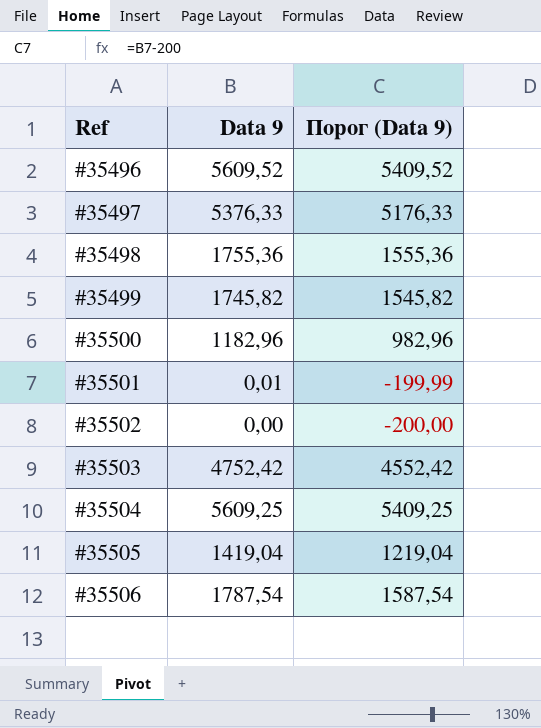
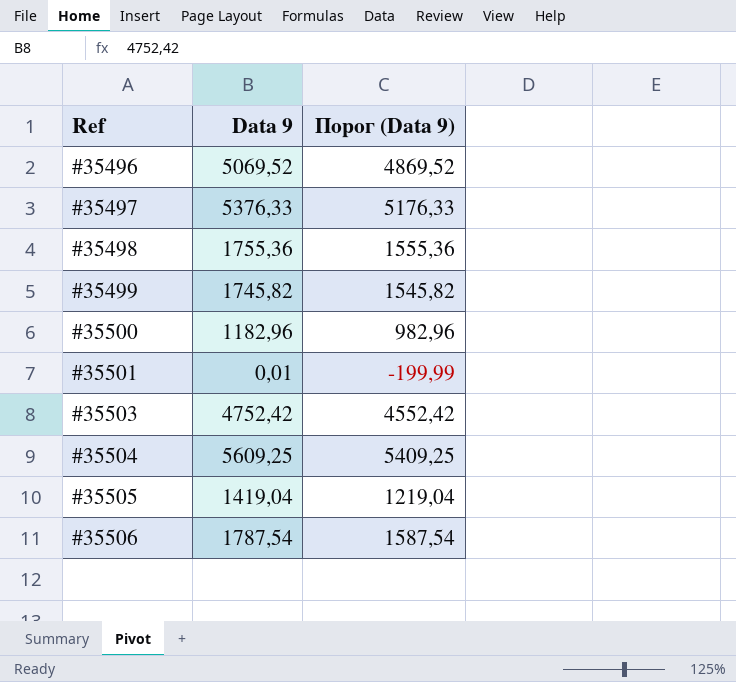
row #35502: 0,00 | -200,00 -> none
#35496 | Data 9: 5609,52 -> 5069,52
#35496 | Порог (Data 9): 5409,52 -> 4869,52

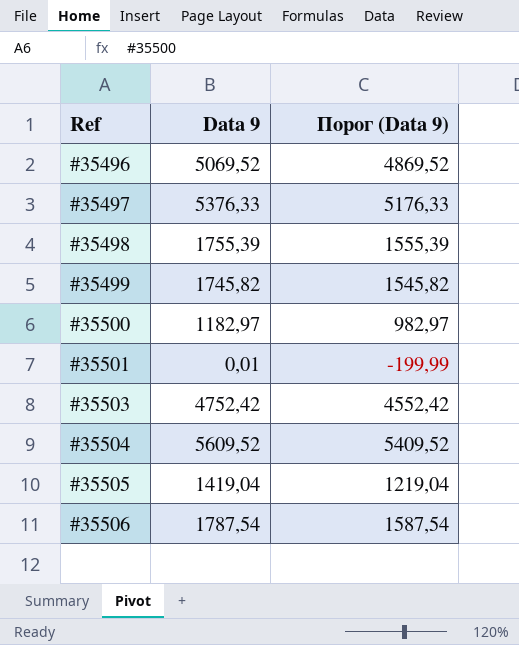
#35498 | Data 9: 1755,36 -> 1755,39
#35498 | Порог (Data 9): 1555,36 -> 1555,39
#35500 | Data 9: 1182,96 -> 1182,97
#35500 | Порог (Data 9): 982,96 -> 982,97
#35504 | Data 9: 5609,25 -> 5609,52
#35504 | Порог (Data 9): 5409,25 -> 5409,52

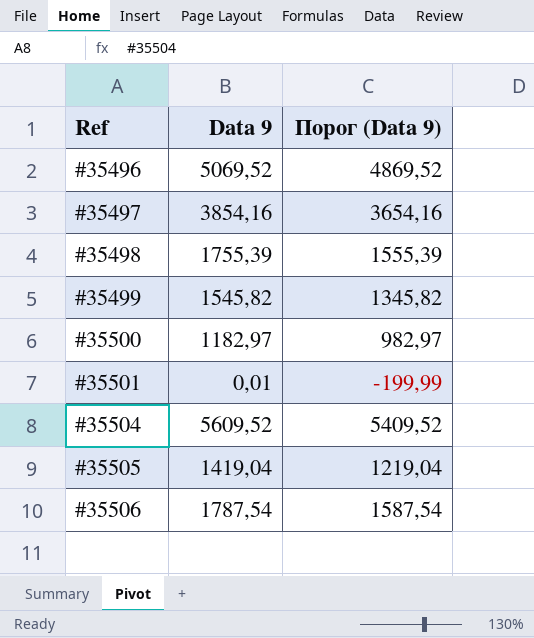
row #35503: 4752,42 | 4552,42 -> none
#35497 | Data 9: 5376,33 -> 3854,16
#35497 | Порог (Data 9): 5176,33 -> 3654,16
#35499 | Data 9: 1745,82 -> 1545,82
#35499 | Порог (Data 9): 1545,82 -> 1345,82

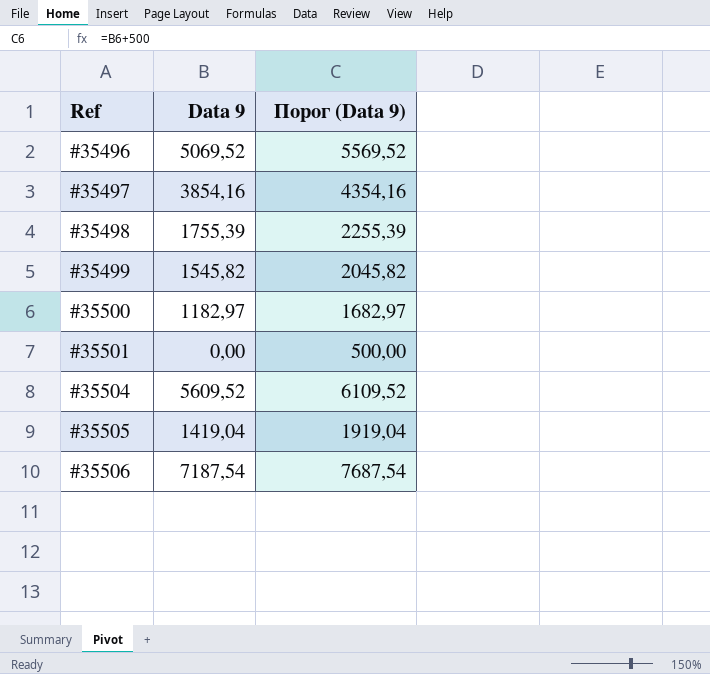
column Порог (Data 9) | formula: [Data 9] - 200 -> [Data 9] + 500
#35501 | Data 9: 0,01 -> 0,00
#35506 | Data 9: 1787,54 -> 7187,54

